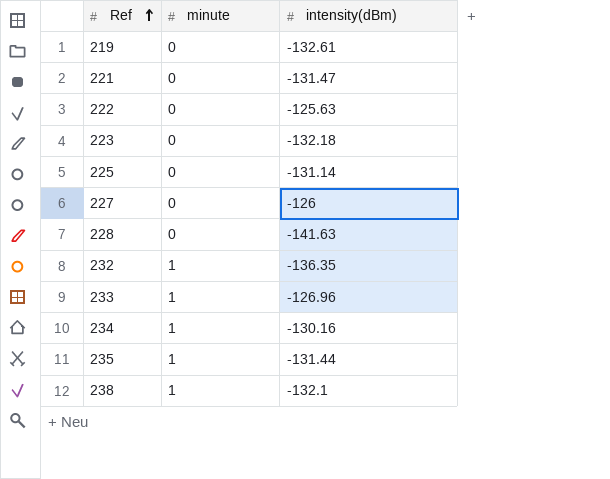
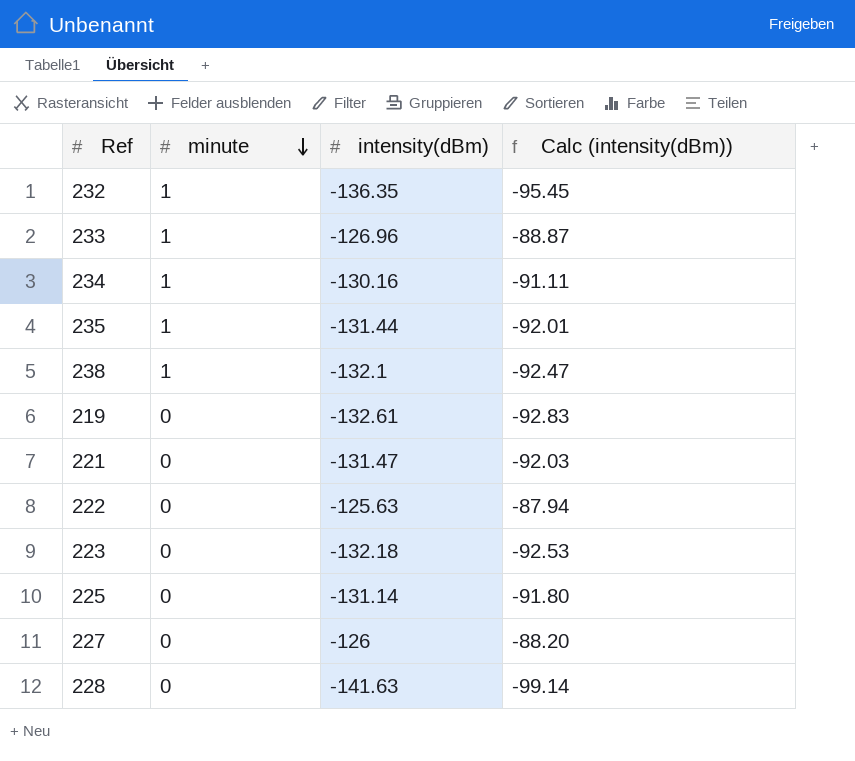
row order: Ref ascending -> minute descending
column Calc (intensity(dBm)) | formula: none -> [intensity(dBm)] * 0.7

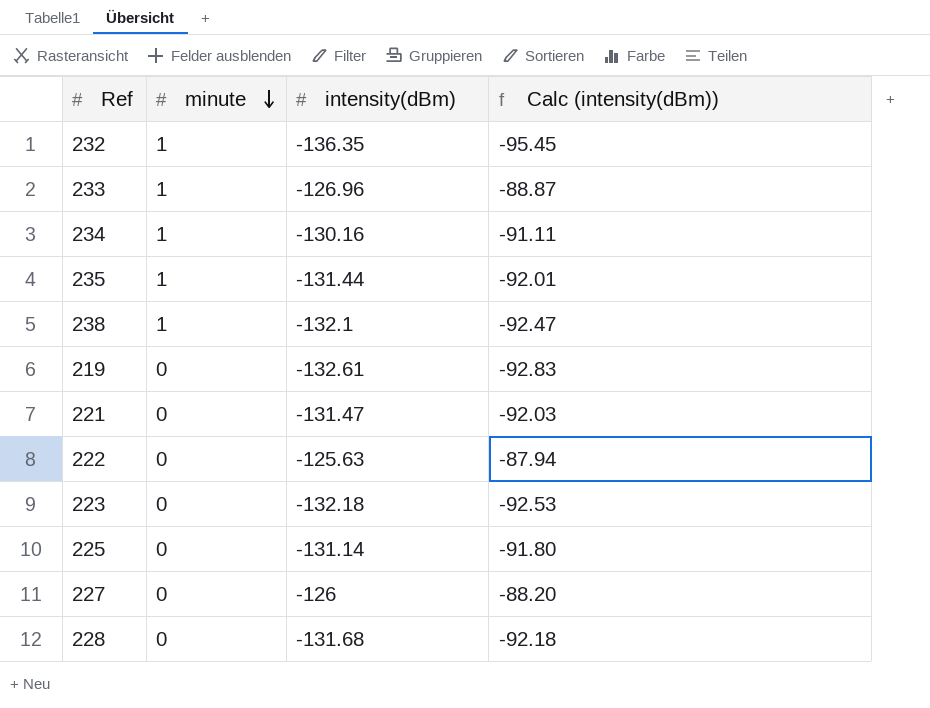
228 | intensity(dBm): -141.63 -> -131.68
228 | Calc (intensity(dBm)): -99.14 -> -92.18

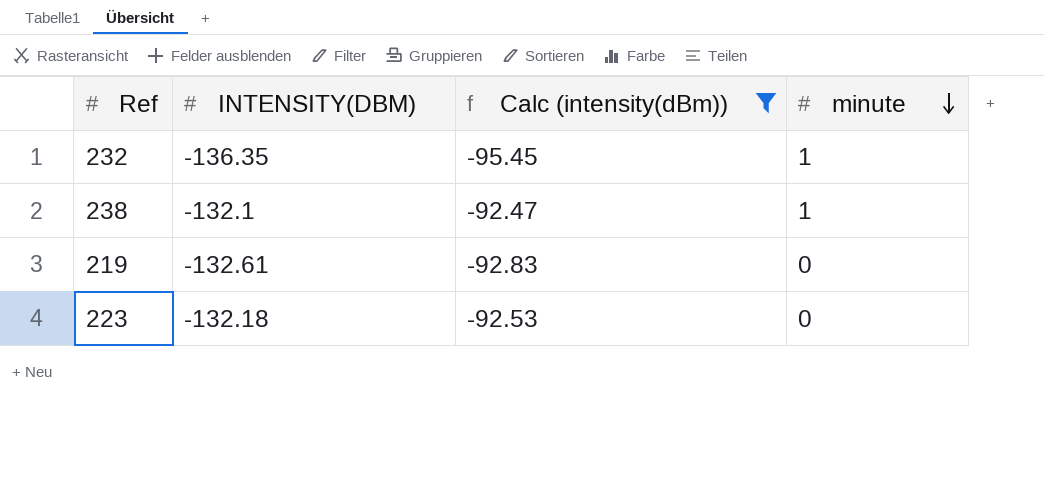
filter: none -> Calc (intensity(dBm)) <= -92.47
column name: intensity(dBm) -> INTENSITY(DBM)
column minute | position: 2 -> 4

